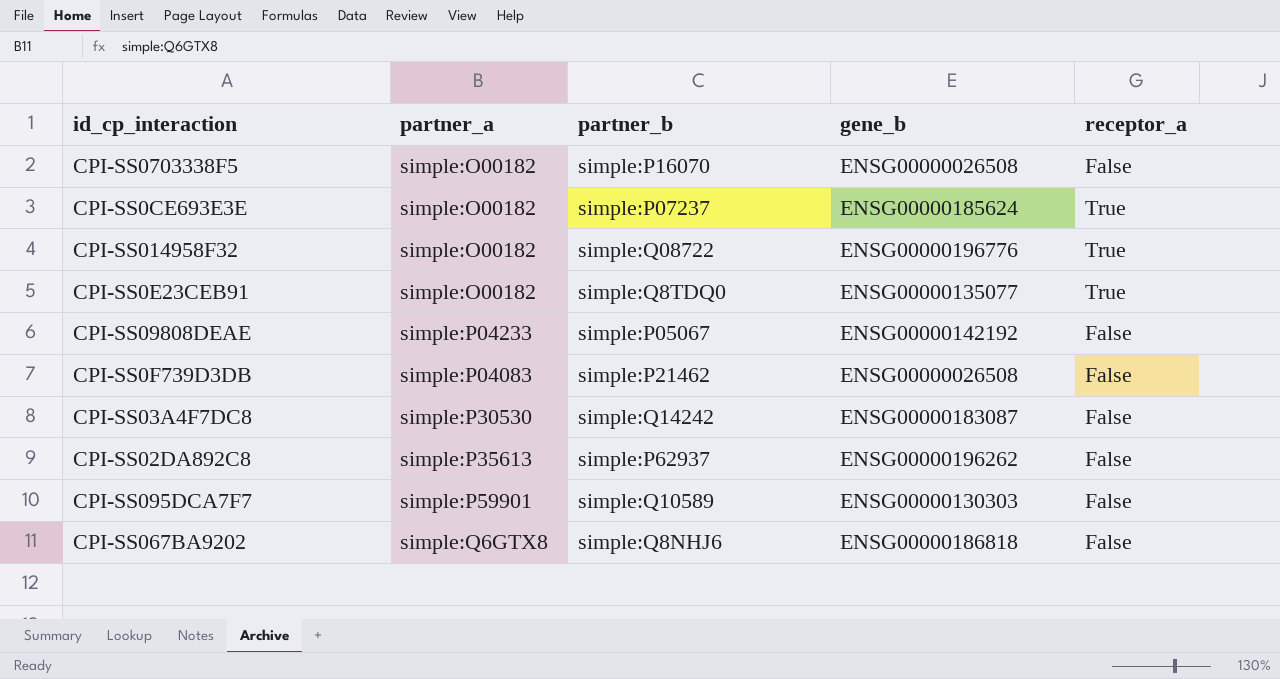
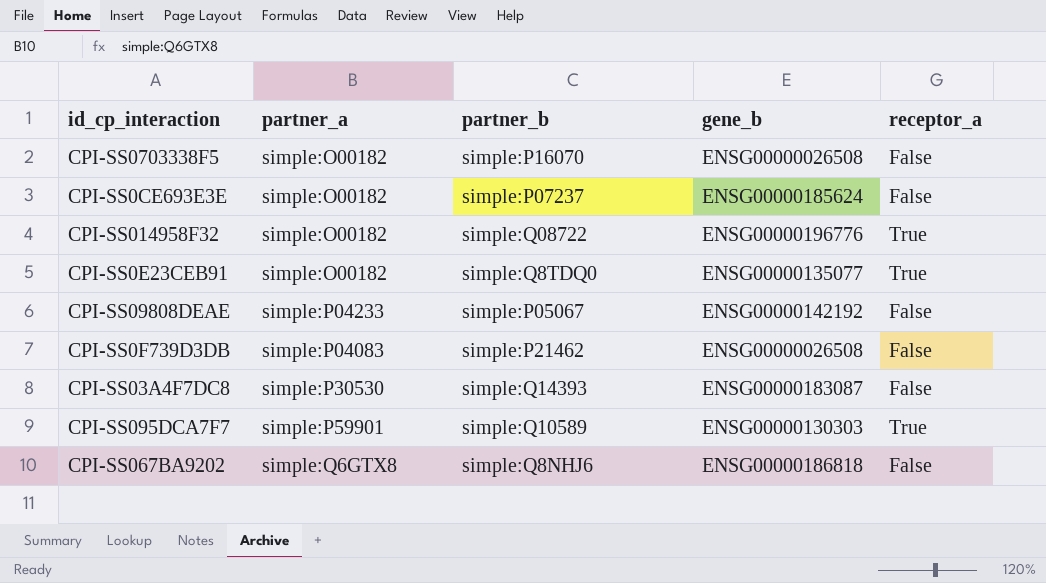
row CPI-SS02DA892C8: simple:P35613 | simple:P62937 | ENSG00000196262 | False -> none
CPI-SS0CE693E3E | receptor_a: True -> False
CPI-SS03A4F7DC8 | partner_b: simple:Q14242 -> simple:Q14393
CPI-SS095DCA7F7 | receptor_a: False -> True

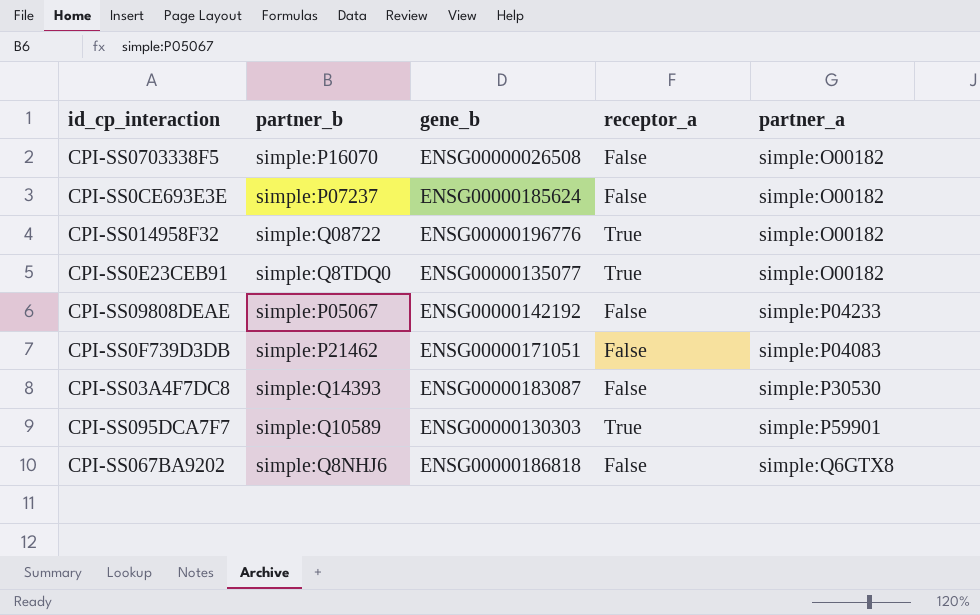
column partner_a | position: 2 -> 5
CPI-SS0F739D3DB | gene_b: ENSG00000026508 -> ENSG00000171051

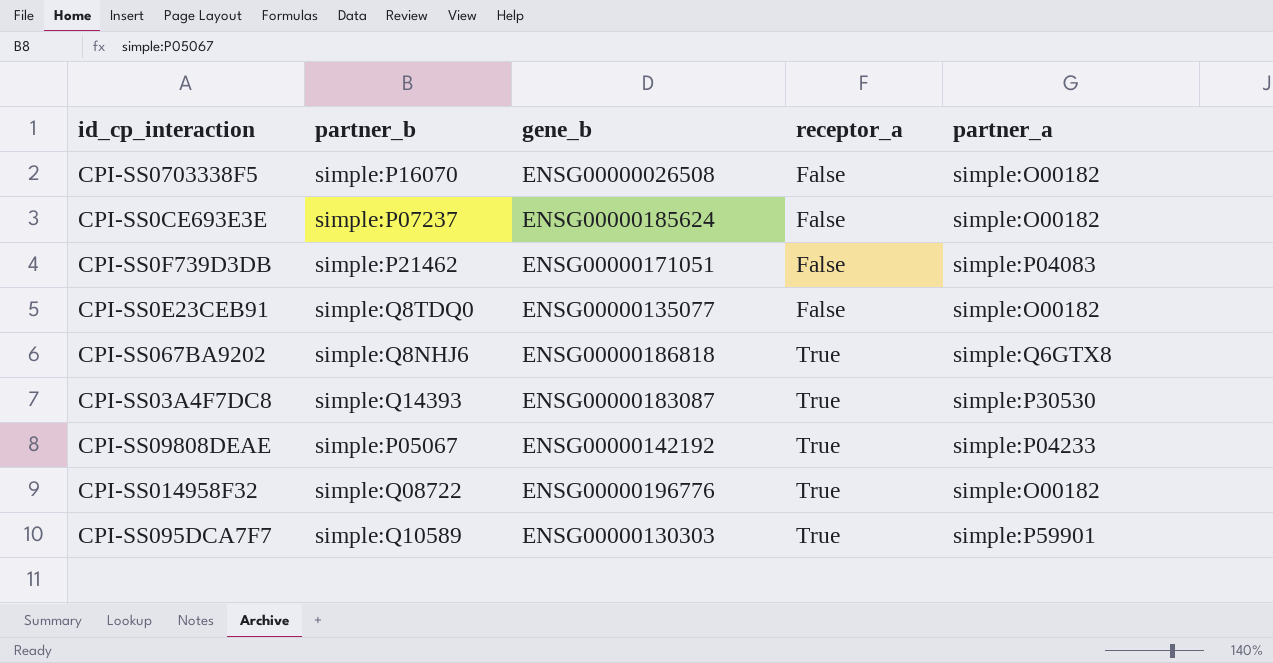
row order: none -> receptor_a ascending
CPI-SS0E23CEB91 | receptor_a: True -> False
CPI-SS067BA9202 | receptor_a: False -> True
CPI-SS03A4F7DC8 | receptor_a: False -> True
CPI-SS09808DEAE | receptor_a: False -> True

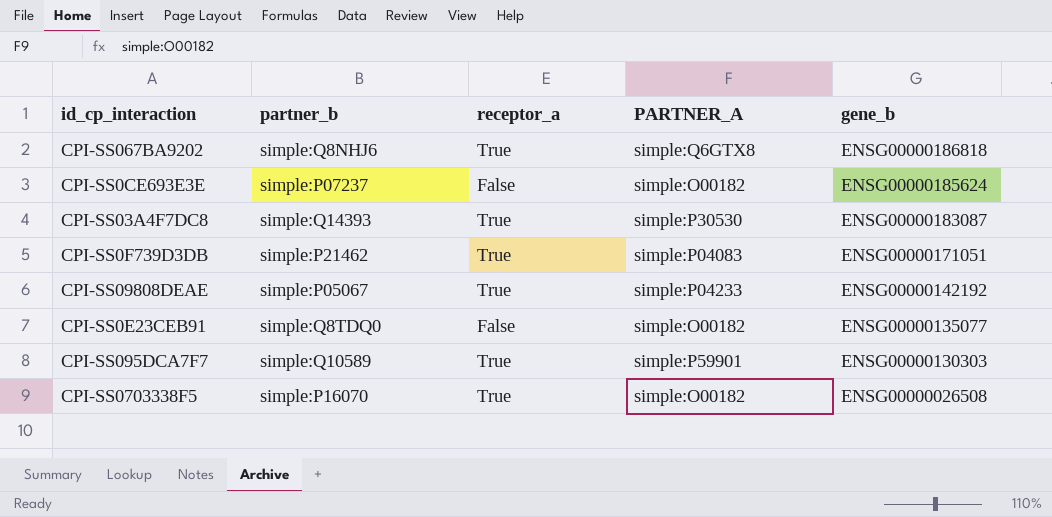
row order: receptor_a ascending -> gene_b descending
column name: partner_a -> PARTNER_A
column gene_b | position: 3 -> 5
row CPI-SS014958F32: simple:Q08722 | ENSG00000196776 | True | simple:O00182 -> none
CPI-SS0F739D3DB | receptor_a: False -> True
CPI-SS0703338F5 | receptor_a: False -> True

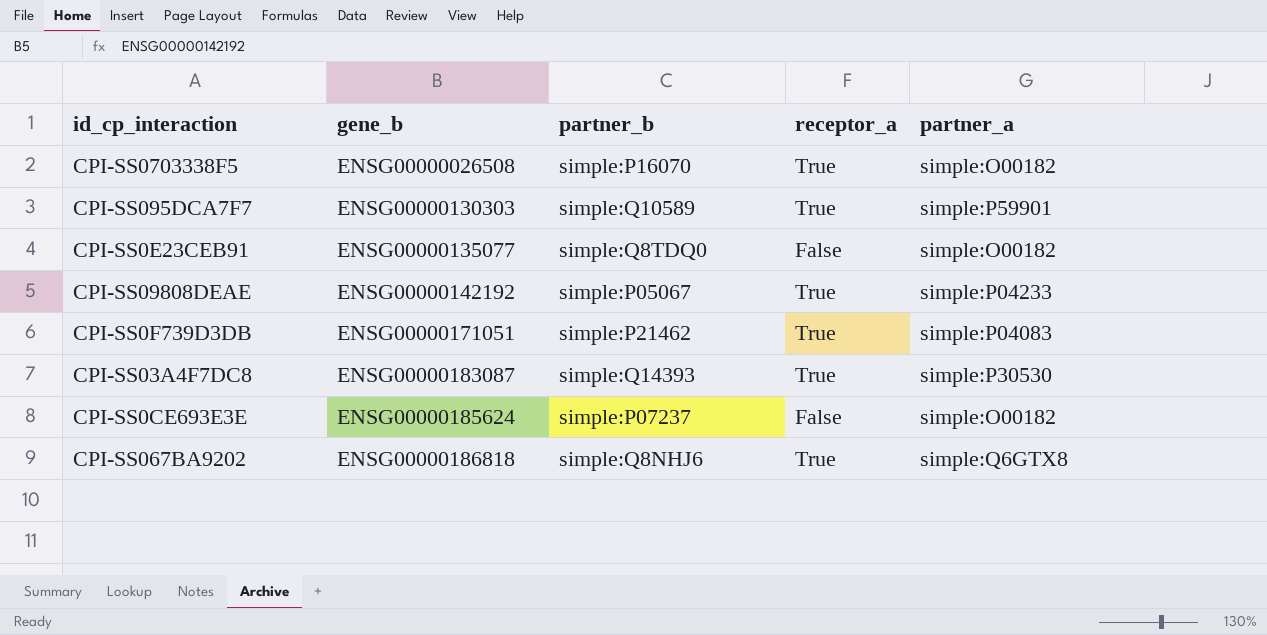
row order: gene_b descending -> gene_b ascending
column gene_b | position: 5 -> 2
column name: PARTNER_A -> partner_a

